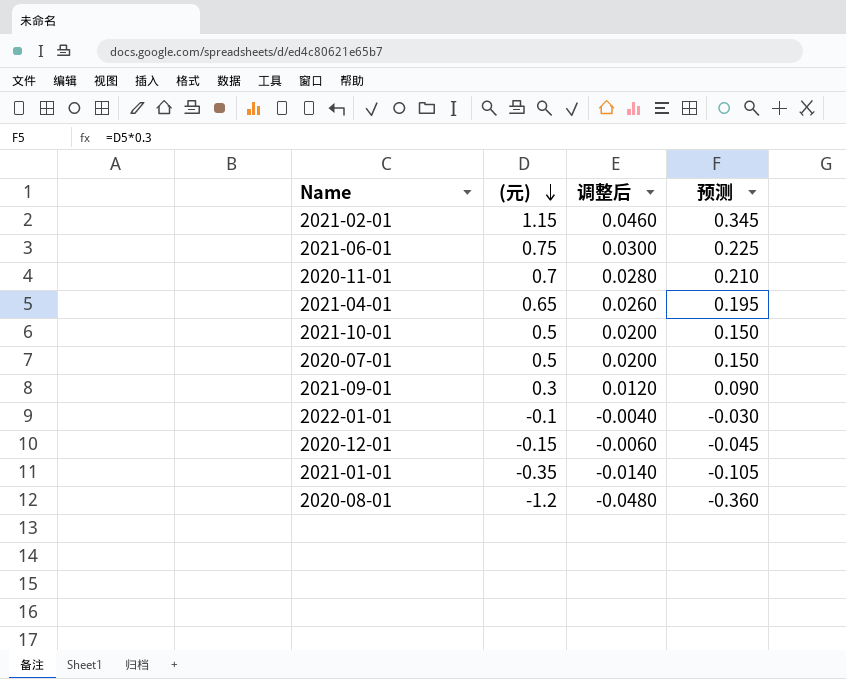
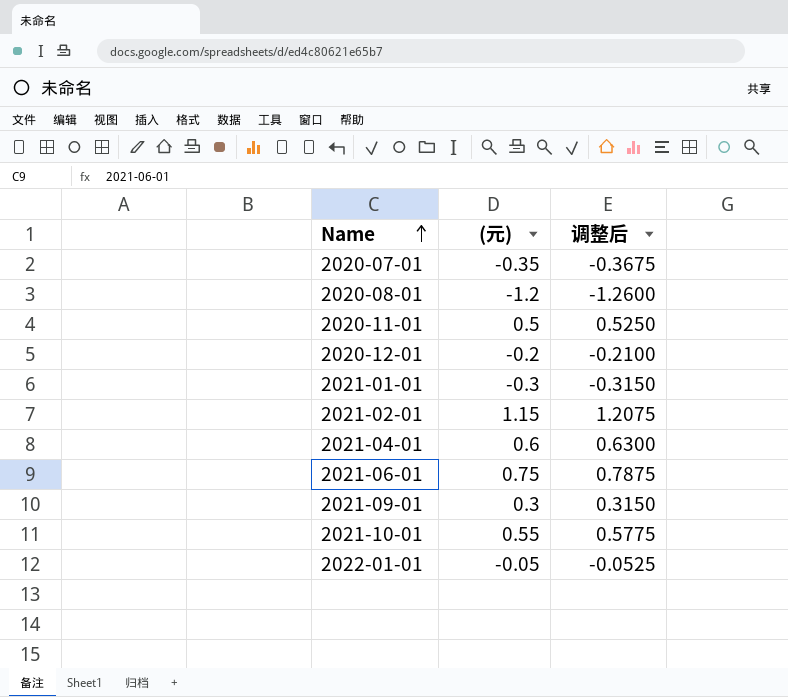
row order: (元) descending -> Name ascending
column 预测 | formula: [(元)] * 0.3 -> none
column 调整后 | formula: [(元)] * 0.04 -> [(元)] * 1.05
2020-07-01 | (元): 0.5 -> -0.35
2020-11-01 | (元): 0.7 -> 0.5
2020-12-01 | (元): -0.15 -> -0.2
2021-01-01 | (元): -0.35 -> -0.3
2021-04-01 | (元): 0.65 -> 0.6
2021-10-01 | (元): 0.5 -> 0.55
2022-01-01 | (元): -0.1 -> -0.05

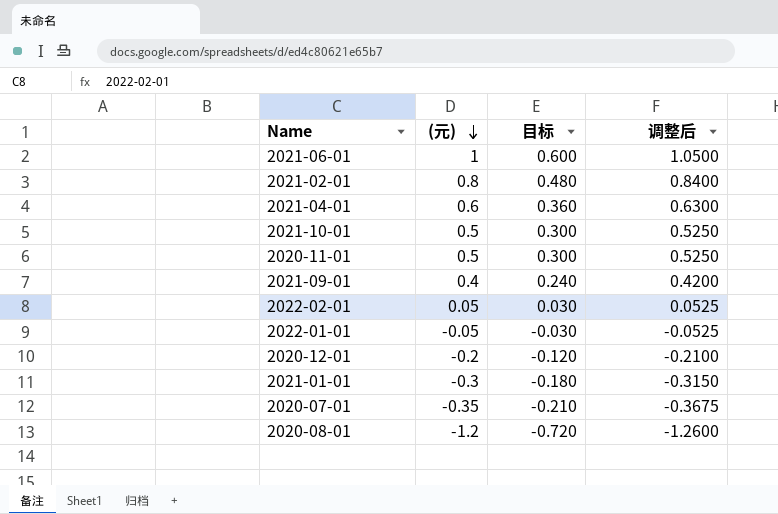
row order: Name ascending -> (元) descending
column 目标 | formula: none -> [(元)] * 0.6
2021-06-01 | (元): 0.75 -> 1
2021-06-01 | 调整后: 0.7875 -> 1.0500
2021-02-01 | (元): 1.15 -> 0.8
2021-02-01 | 调整后: 1.2075 -> 0.8400
2021-10-01 | (元): 0.55 -> 0.5
2021-10-01 | 调整后: 0.5775 -> 0.5250
2021-09-01 | (元): 0.3 -> 0.4
2021-09-01 | 调整后: 0.3150 -> 0.4200
row 2022-02-01: none -> 0.05 | 0.030 | 0.0525

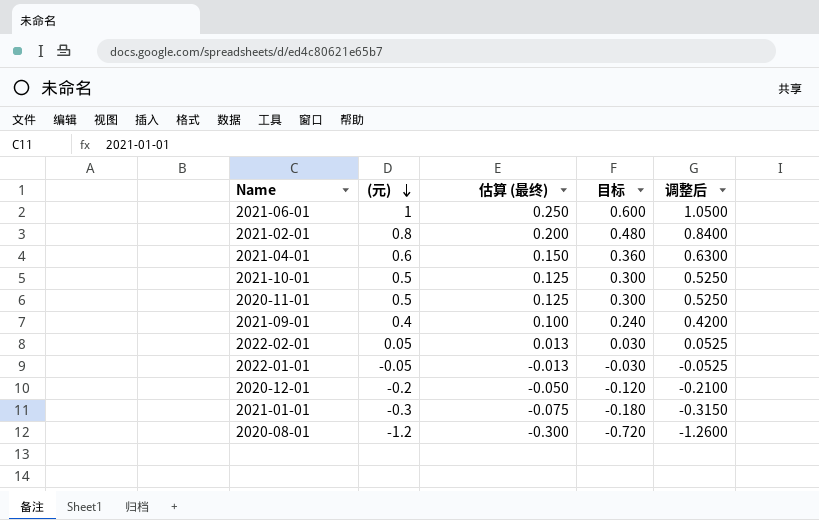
column 估算 (最终) | formula: none -> [(元)] * 0.25
row 2020-07-01: -0.35 | -0.210 | -0.3675 -> none

